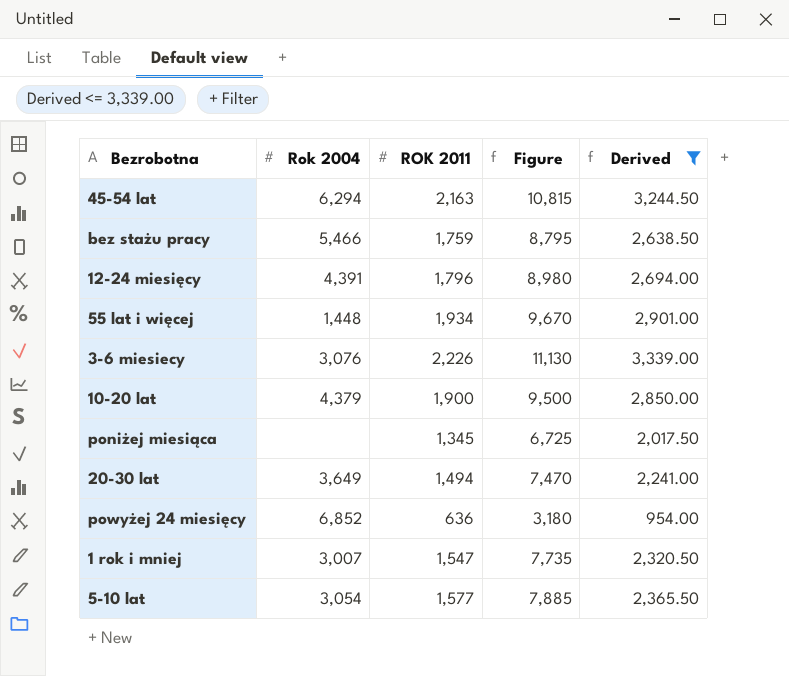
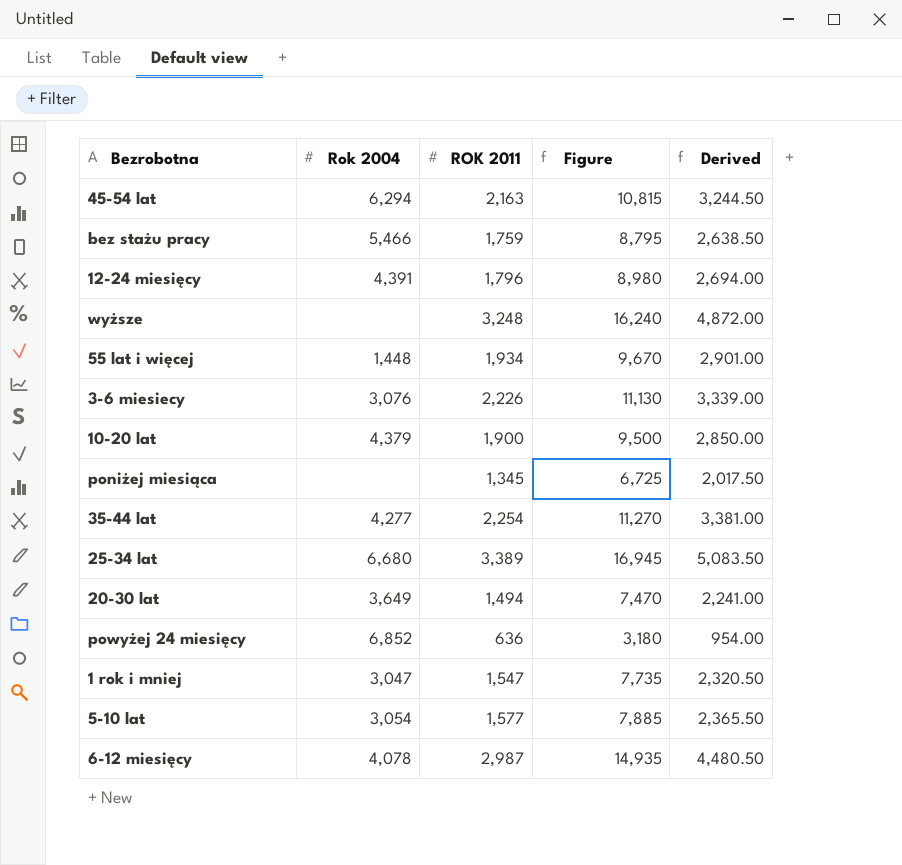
filter: Derived <= 3,339.00 -> none
1 rok i mniej | Rok 2004: 3,007 -> 3,047

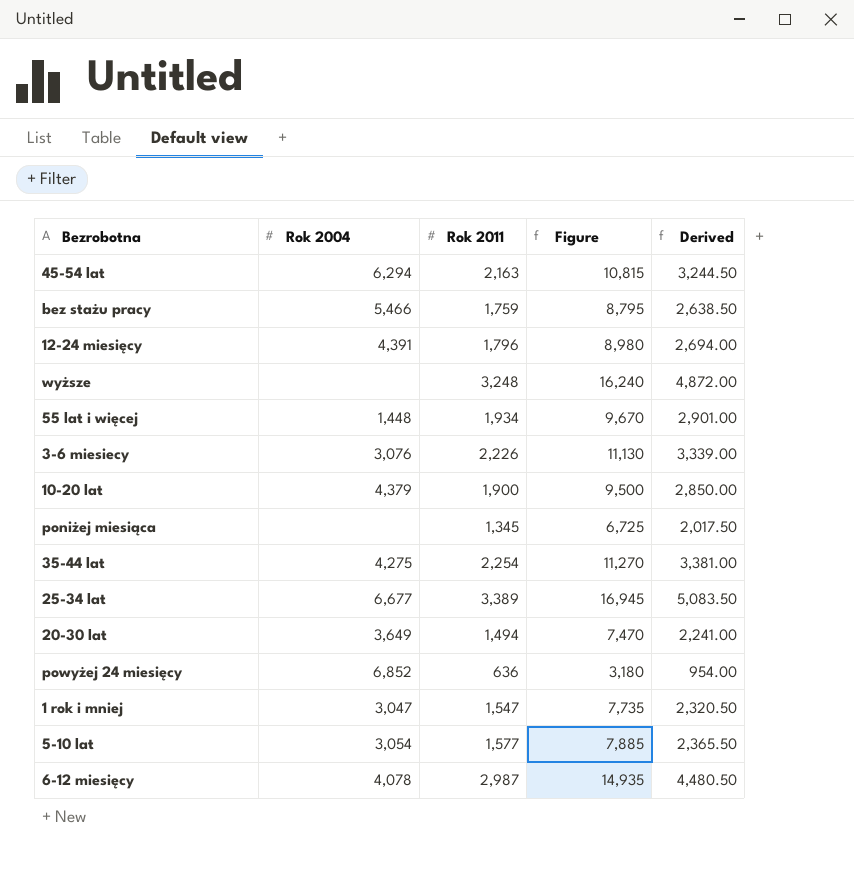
column name: ROK 2011 -> Rok 2011
35-44 lat | Rok 2004: 4,277 -> 4,275
25-34 lat | Rok 2004: 6,680 -> 6,677

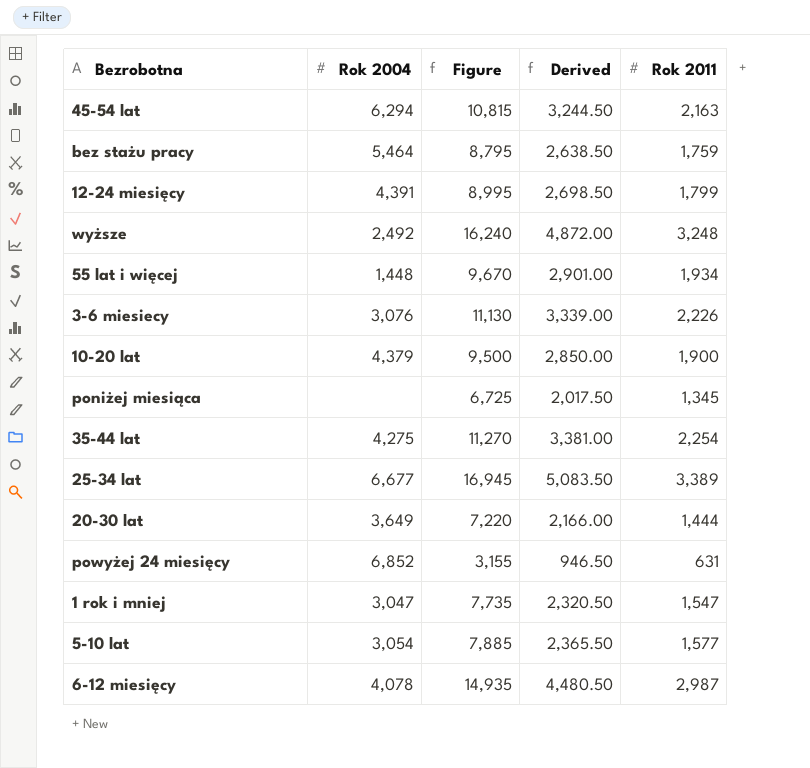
column Rok 2011 | position: 3 -> 5
bez stażu pracy | Rok 2004: 5,466 -> 5,464
12-24 miesięcy | Figure: 8,980 -> 8,995
12-24 miesięcy | Derived: 2,694.00 -> 2,698.50
12-24 miesięcy | Rok 2011: 1,796 -> 1,799
wyższe | Rok 2004: none -> 2,492
20-30 lat | Figure: 7,470 -> 7,220
20-30 lat | Derived: 2,241.00 -> 2,166.00
20-30 lat | Rok 2011: 1,494 -> 1,444
powyżej 24 miesięcy | Figure: 3,180 -> 3,155
powyżej 24 miesięcy | Derived: 954.00 -> 946.50
powyżej 24 miesięcy | Rok 2011: 636 -> 631

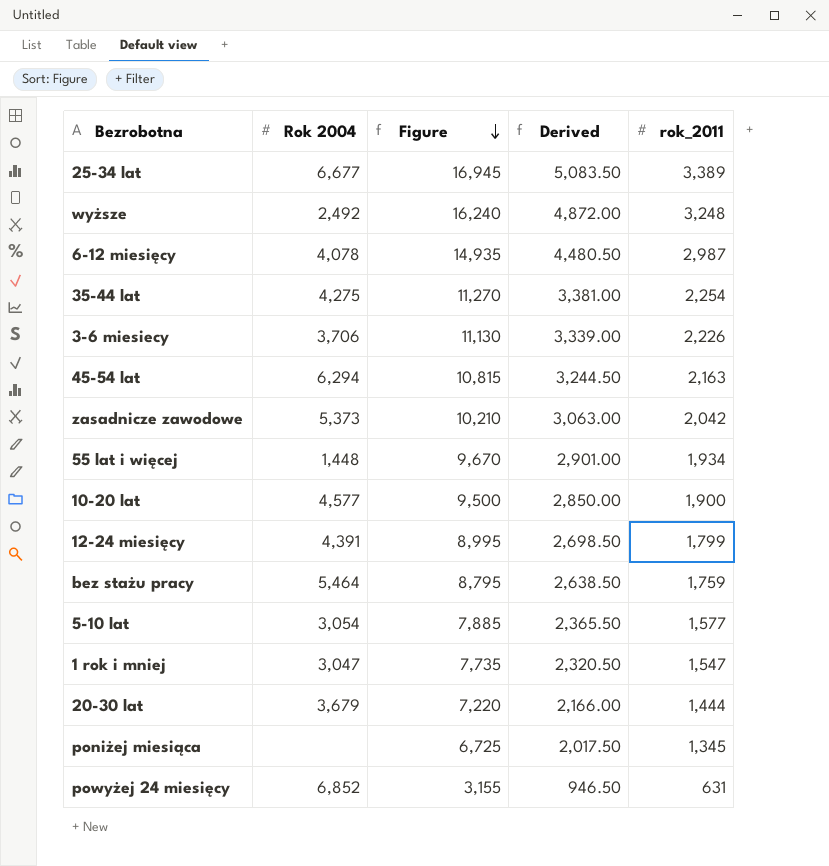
row order: none -> Figure descending
column name: Rok 2011 -> rok_2011
3-6 miesiecy | Rok 2004: 3,076 -> 3,706
row zasadnicze zawodowe: none -> 5,373 | 10,210 | 3,063.00 | 2,042
10-20 lat | Rok 2004: 4,379 -> 4,577
20-30 lat | Rok 2004: 3,649 -> 3,679

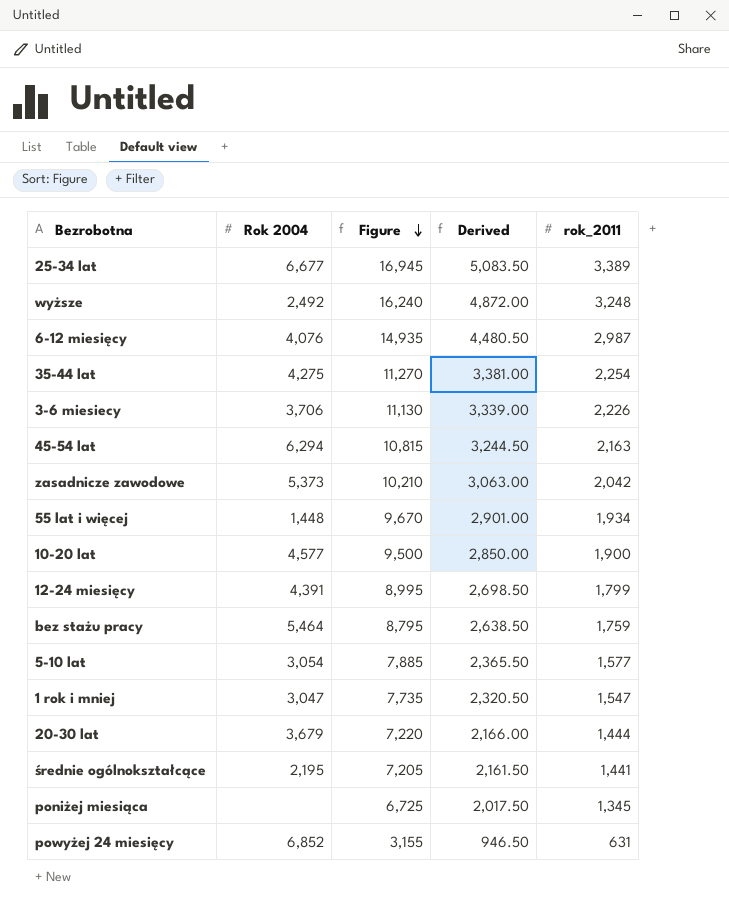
6-12 miesięcy | Rok 2004: 4,078 -> 4,076
row średnie ogólnokształcące: none -> 2,195 | 7,205 | 2,161.50 | 1,441

